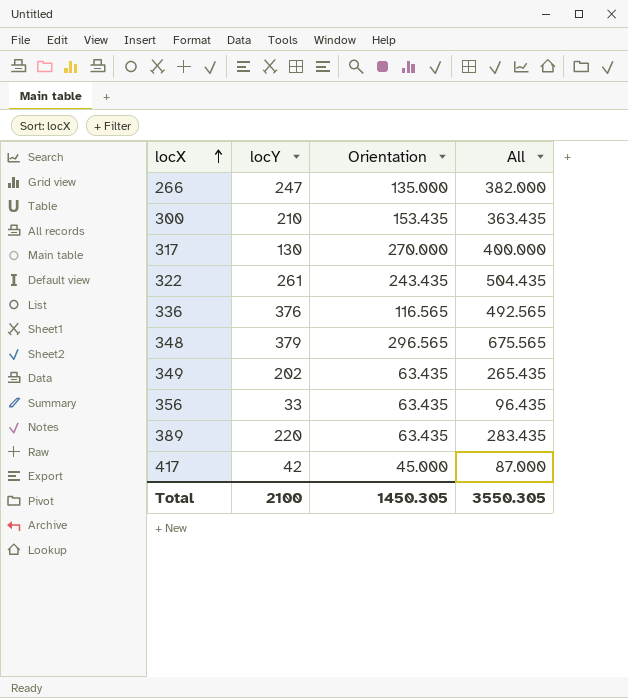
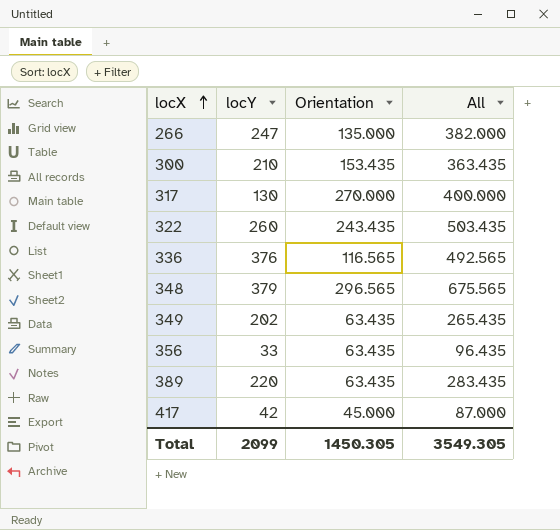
322 | locY: 261 -> 260
322 | All: 504.435 -> 503.435
Total | locY: 2100 -> 2099
Total | All: 3550.305 -> 3549.305

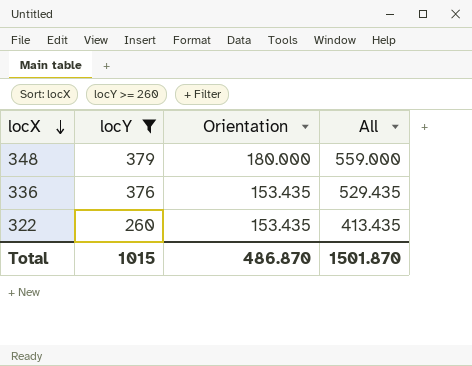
filter: none -> locY >= 260
row order: locX ascending -> locX descending
348 | Orientation: 296.565 -> 180.000
348 | All: 675.565 -> 559.000
336 | Orientation: 116.565 -> 153.435
336 | All: 492.565 -> 529.435
322 | Orientation: 243.435 -> 153.435
322 | All: 503.435 -> 413.435
Total | locY: 2099 -> 1015
Total | Orientation: 1450.305 -> 486.870
Total | All: 3549.305 -> 1501.870

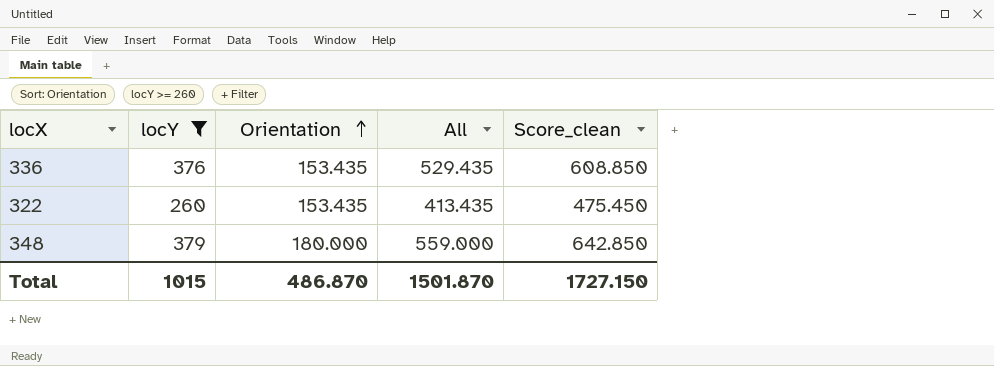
row order: locX descending -> Orientation ascending
column Score_clean | formula: none -> [All] * 1.15

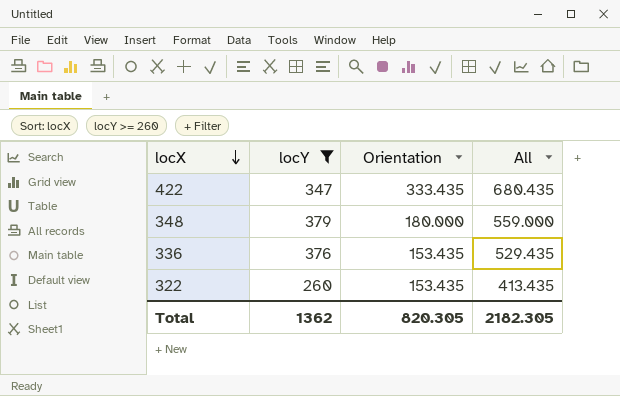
row order: Orientation ascending -> locX descending
column Score_clean | formula: [All] * 1.15 -> none
row 422: none -> 347 | 333.435 | 680.435
Total | locY: 1015 -> 1362
Total | Orientation: 486.870 -> 820.305
Total | All: 1501.870 -> 2182.305

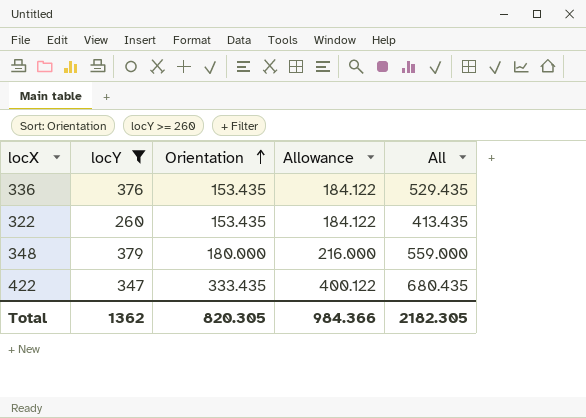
row order: locX descending -> Orientation ascending
column Allowance | formula: none -> [Orientation] * 1.2

